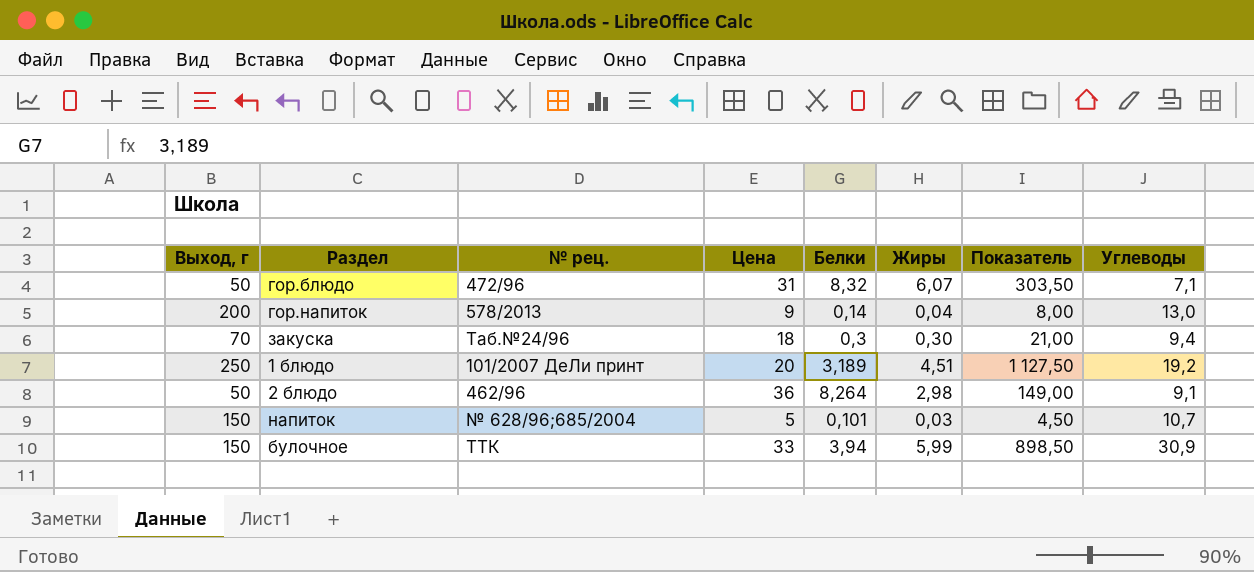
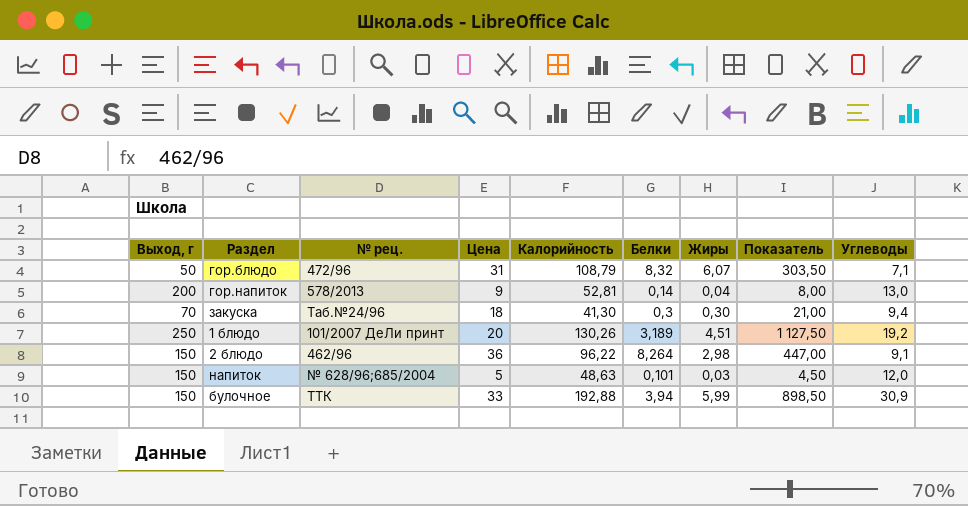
column Калорийность | position: none -> 5
2 блюдо | Выход, г: 50 -> 150
2 блюдо | Показатель: 149,00 -> 447,00
напиток | Углеводы: 10,7 -> 12,0

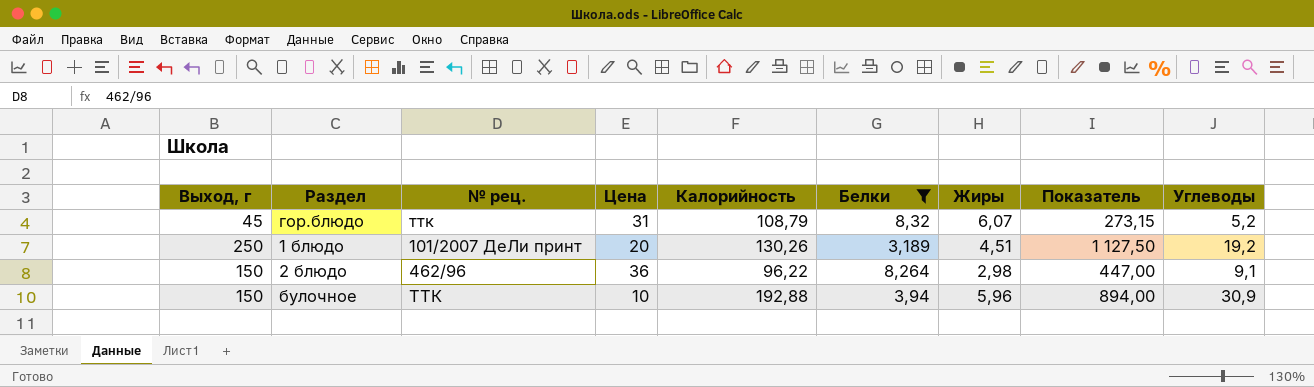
filter: none -> Белки >= 3,189
гор.блюдо | Выход, г: 50 -> 45
гор.блюдо | № рец.: 472/96 -> ттк
гор.блюдо | Показатель: 303,50 -> 273,15
гор.блюдо | Углеводы: 7,1 -> 5,2
булочное | Цена: 33 -> 10
булочное | Жиры: 5,99 -> 5,96
булочное | Показатель: 898,50 -> 894,00

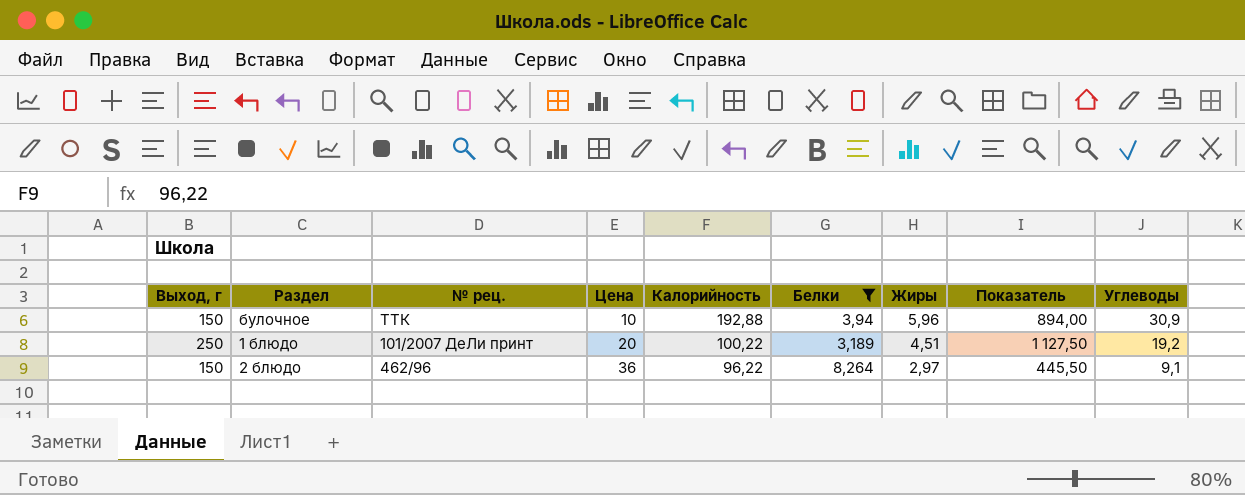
row order: none -> Цена ascending
row гор.блюдо: 45 | ттк | 31 | 108,79 | 8,32 | 6,07 | 273,15 | 5,2 -> none
1 блюдо | Калорийность: 130,26 -> 100,22
2 блюдо | Жиры: 2,98 -> 2,97
2 блюдо | Показатель: 447,00 -> 445,50

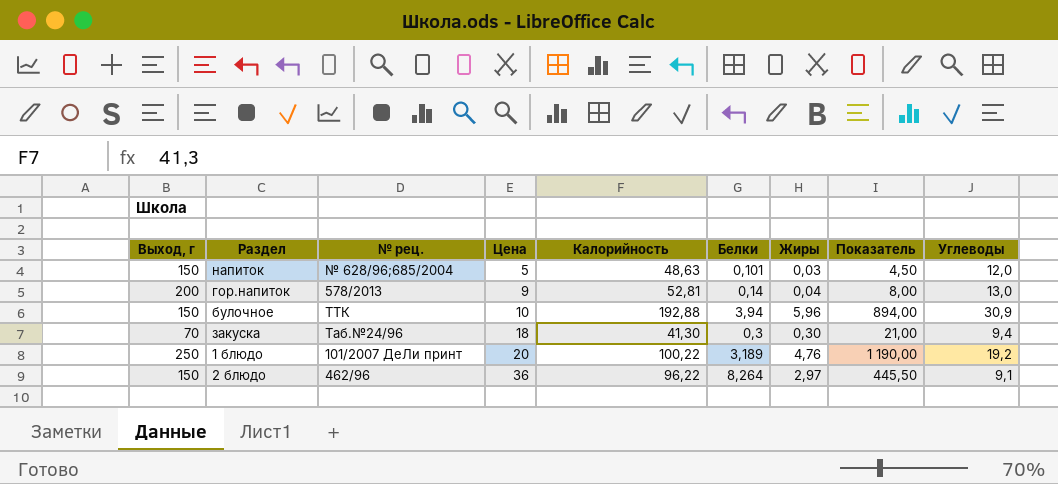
filter: Белки >= 3,189 -> none
1 блюдо | Жиры: 4,51 -> 4,76
1 блюдо | Показатель: 1 127,50 -> 1 190,00

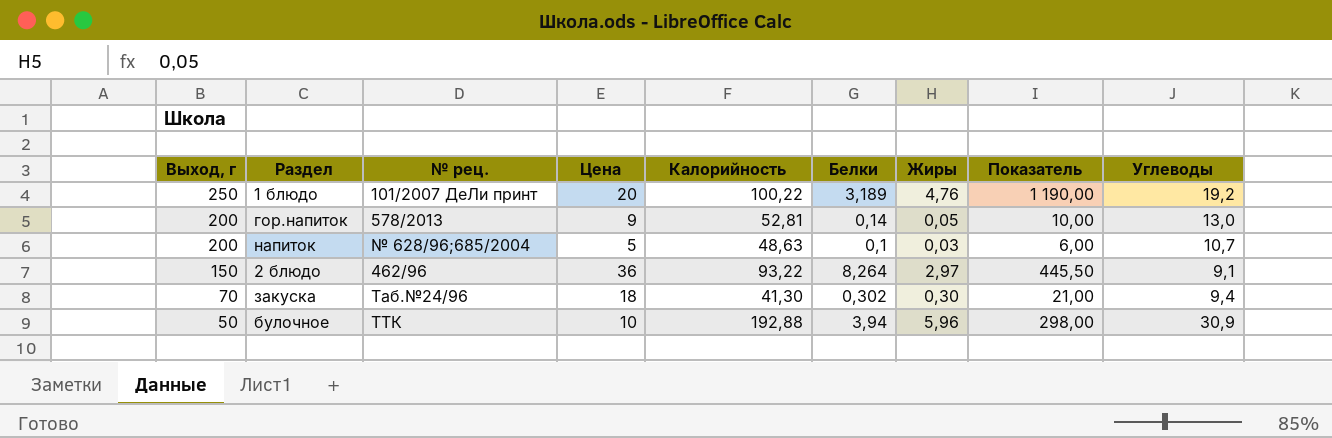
row order: Цена ascending -> Выход, г descending
гор.напиток | Жиры: 0,04 -> 0,05
гор.напиток | Показатель: 8,00 -> 10,00
напиток | Выход, г: 150 -> 200
напиток | Белки: 0,101 -> 0,1
напиток | Показатель: 4,50 -> 6,00
напиток | Углеводы: 12,0 -> 10,7
2 блюдо | Калорийность: 96,22 -> 93,22
закуска | Белки: 0,3 -> 0,302
булочное | Выход, г: 150 -> 50
булочное | Показатель: 894,00 -> 298,00

